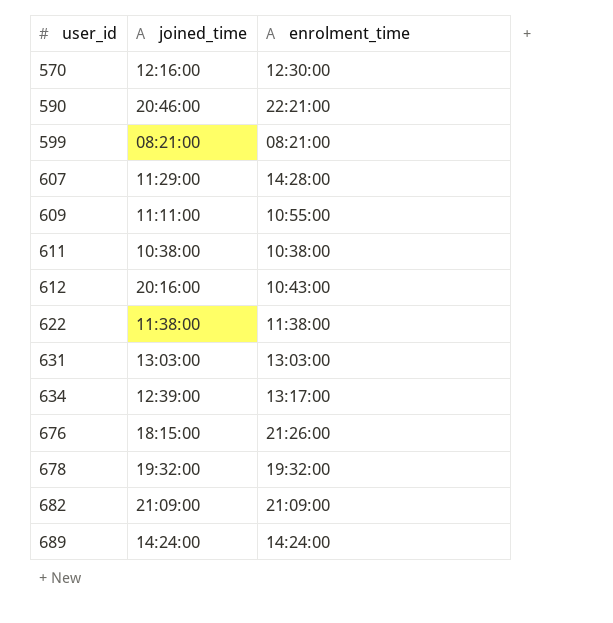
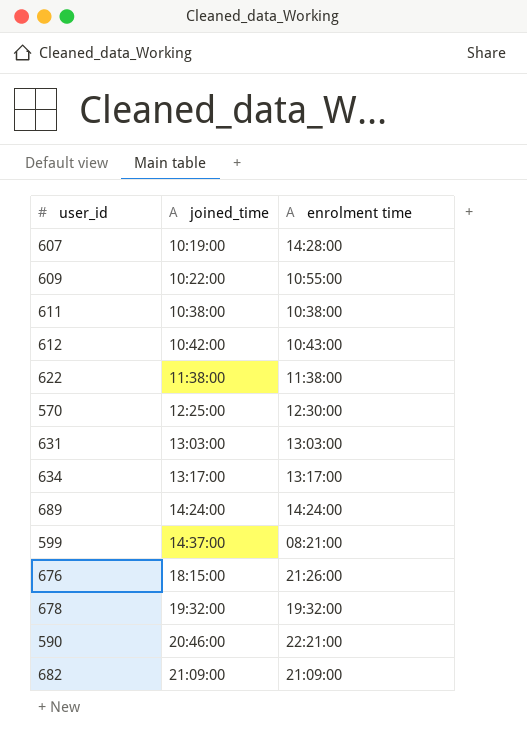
row order: user_id ascending -> joined_time ascending
column name: enrolment_time -> enrolment time
607 | joined_time: 11:29:00 -> 10:19:00
609 | joined_time: 11:11:00 -> 10:22:00
612 | joined_time: 20:16:00 -> 10:42:00
570 | joined_time: 12:16:00 -> 12:25:00
634 | joined_time: 12:39:00 -> 13:17:00
599 | joined_time: 08:21:00 -> 14:37:00

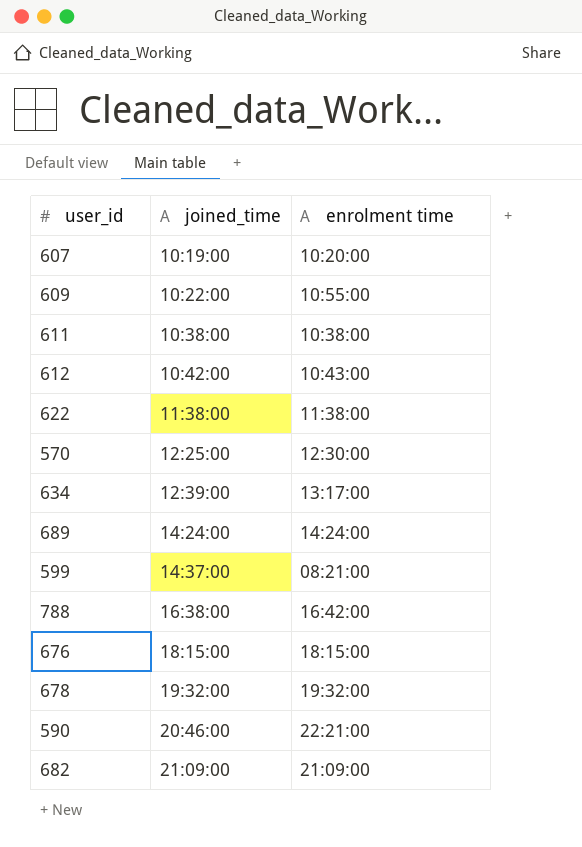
row 631: 13:03:00 | 13:03:00 -> none
607 | enrolment time: 14:28:00 -> 10:20:00
634 | joined_time: 13:17:00 -> 12:39:00
row 788: none -> 16:38:00 | 16:42:00
676 | enrolment time: 21:26:00 -> 18:15:00

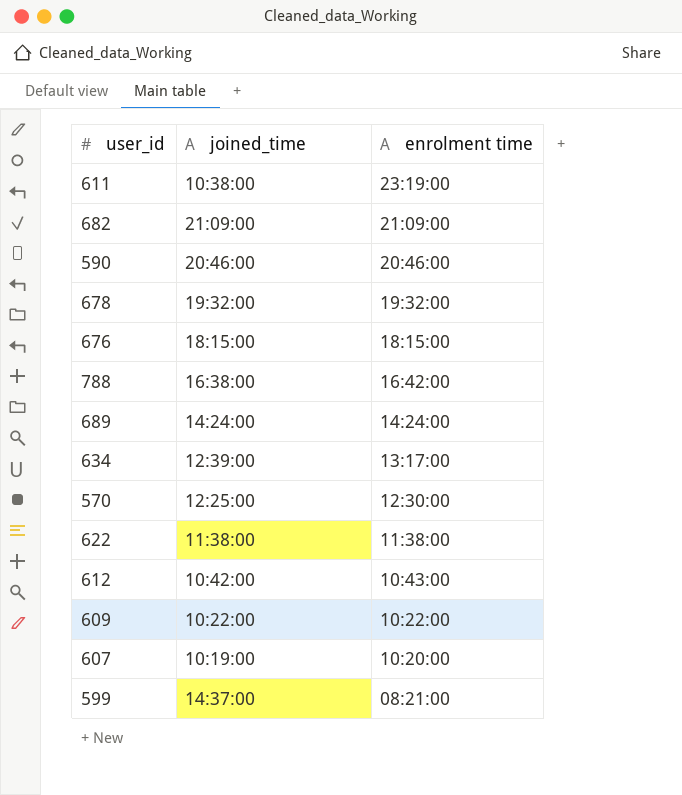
row order: joined_time ascending -> enrolment time descending
611 | enrolment time: 10:38:00 -> 23:19:00
590 | enrolment time: 22:21:00 -> 20:46:00
609 | enrolment time: 10:55:00 -> 10:22:00

